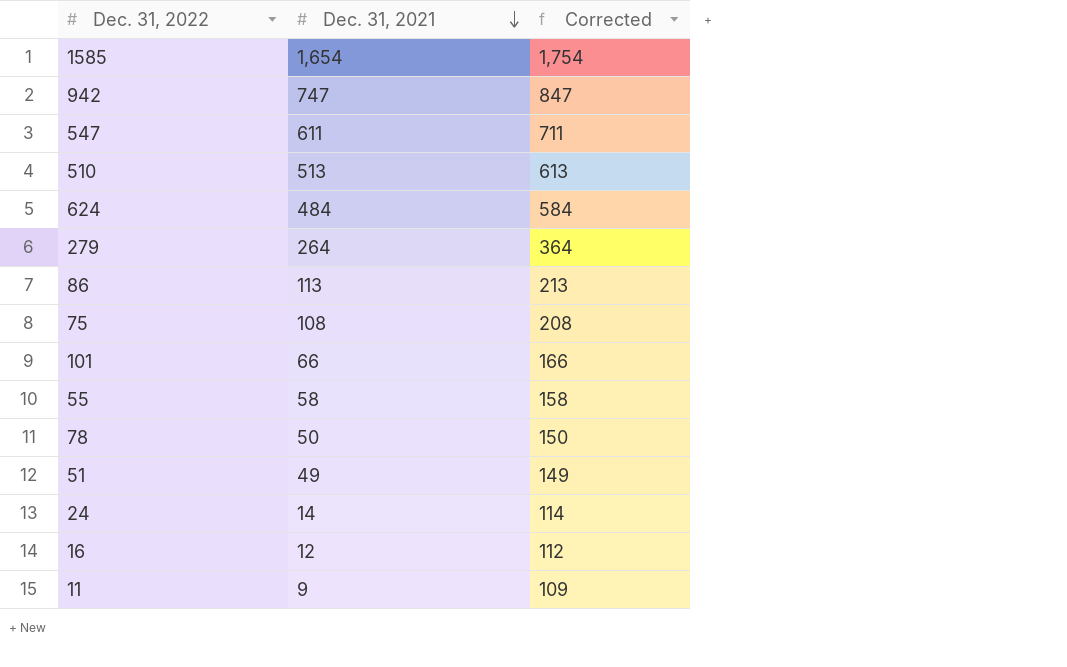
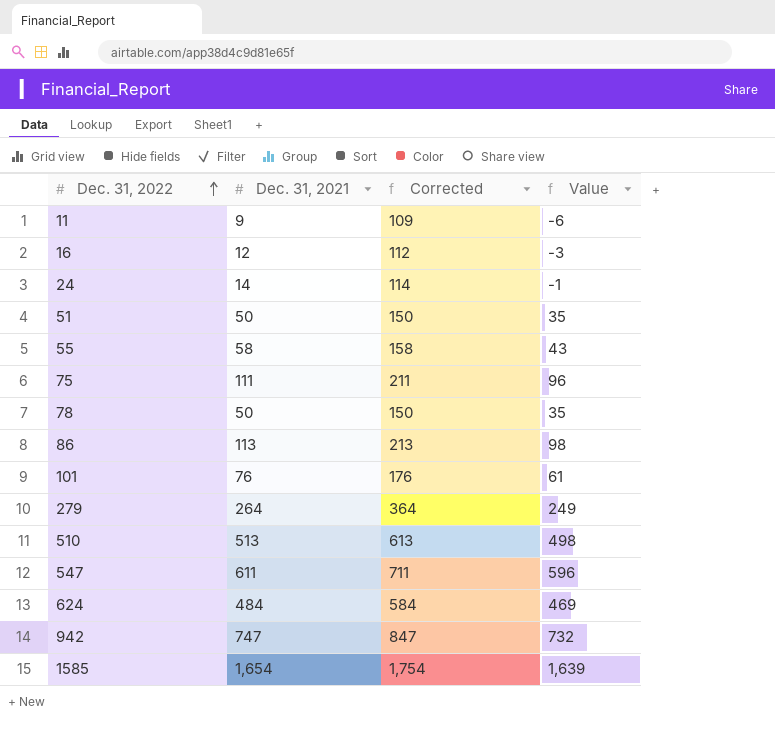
row order: Dec. 31, 2021 descending -> Dec. 31, 2022 ascending
column Value | formula: none -> [Dec. 31, 2021] - 15
51 | Dec. 31, 2021: 49 -> 50
51 | Corrected: 149 -> 150
75 | Dec. 31, 2021: 108 -> 111
75 | Corrected: 208 -> 211
101 | Dec. 31, 2021: 66 -> 76
101 | Corrected: 166 -> 176

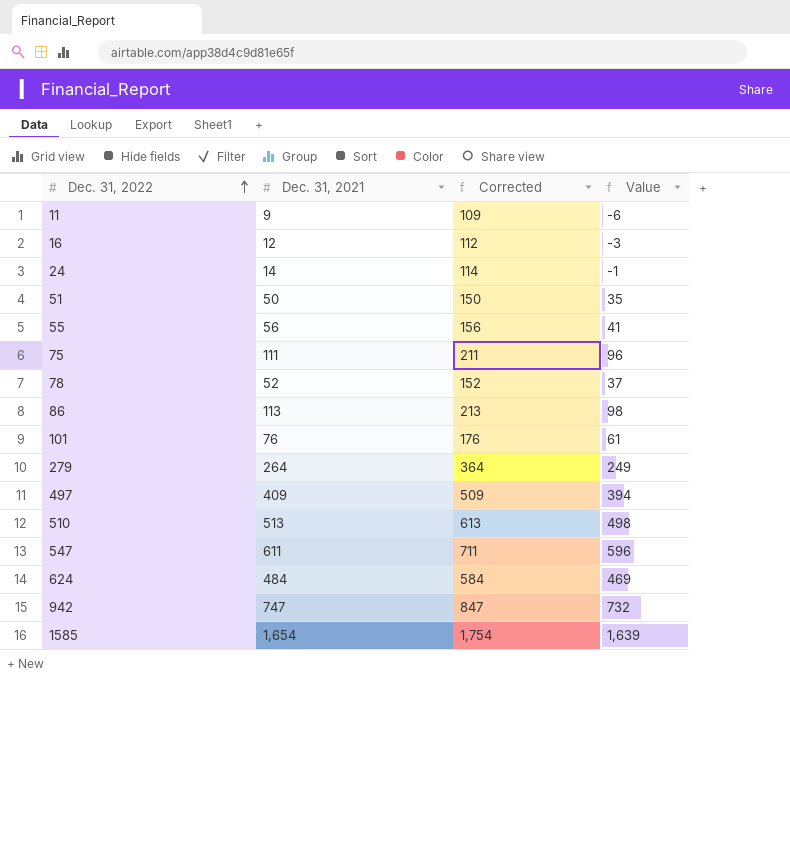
55 | Dec. 31, 2021: 58 -> 56
55 | Corrected: 158 -> 156
55 | Value: 43 -> 41
78 | Dec. 31, 2021: 50 -> 52
78 | Corrected: 150 -> 152
78 | Value: 35 -> 37
row 497: none -> 409 | 509 | 394

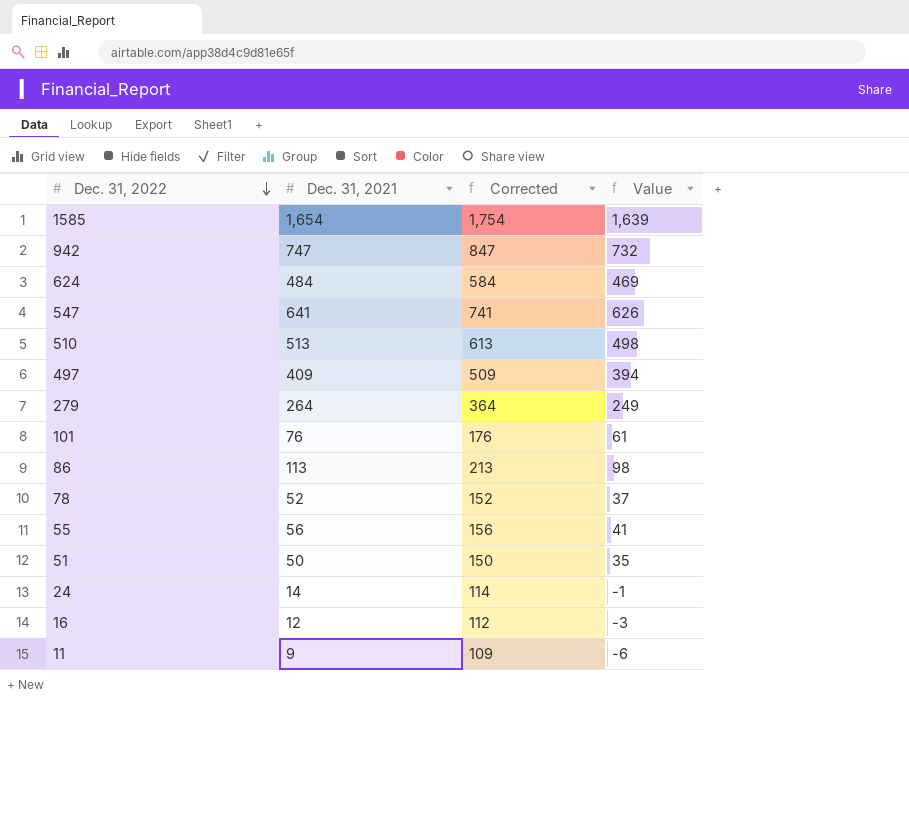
row order: Dec. 31, 2022 ascending -> Dec. 31, 2022 descending
row 75: 111 | 211 | 96 -> none
547 | Dec. 31, 2021: 611 -> 641
547 | Corrected: 711 -> 741
547 | Value: 596 -> 626

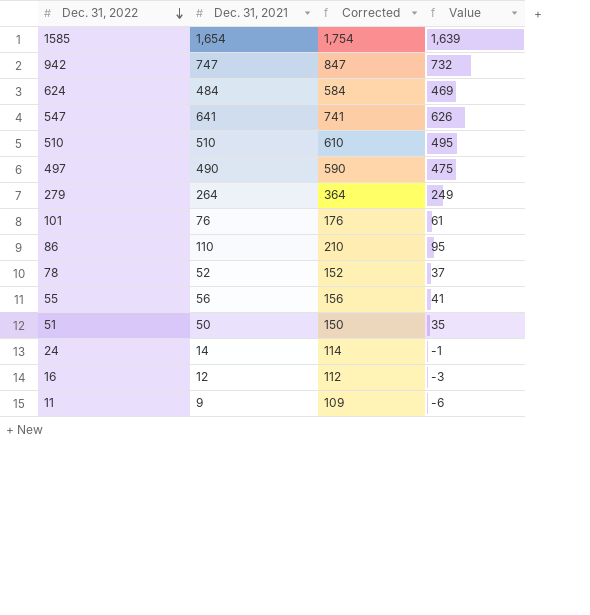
510 | Dec. 31, 2021: 513 -> 510
510 | Corrected: 613 -> 610
510 | Value: 498 -> 495
497 | Dec. 31, 2021: 409 -> 490
497 | Corrected: 509 -> 590
497 | Value: 394 -> 475
86 | Dec. 31, 2021: 113 -> 110
86 | Corrected: 213 -> 210
86 | Value: 98 -> 95

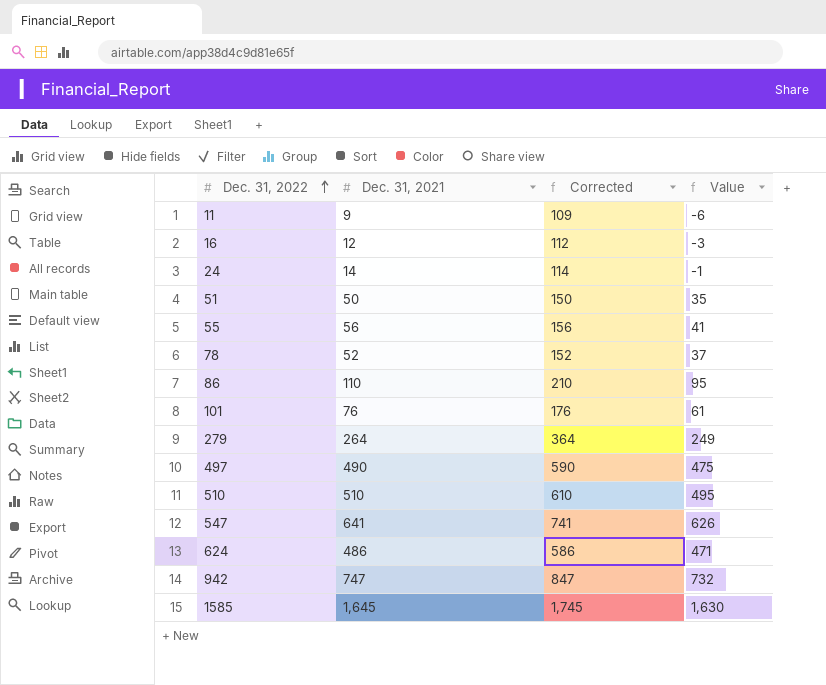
row order: Dec. 31, 2022 descending -> Dec. 31, 2022 ascending
624 | Dec. 31, 2021: 484 -> 486
624 | Corrected: 584 -> 586
624 | Value: 469 -> 471
1585 | Dec. 31, 2021: 1,654 -> 1,645
1585 | Corrected: 1,754 -> 1,745
1585 | Value: 1,639 -> 1,630

